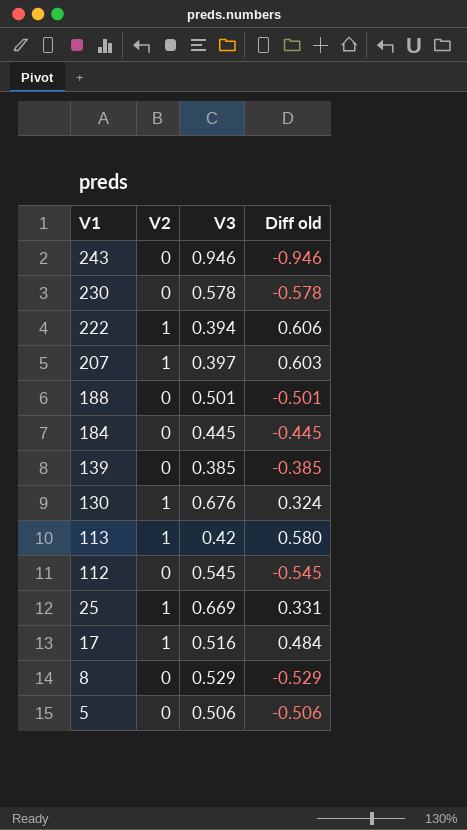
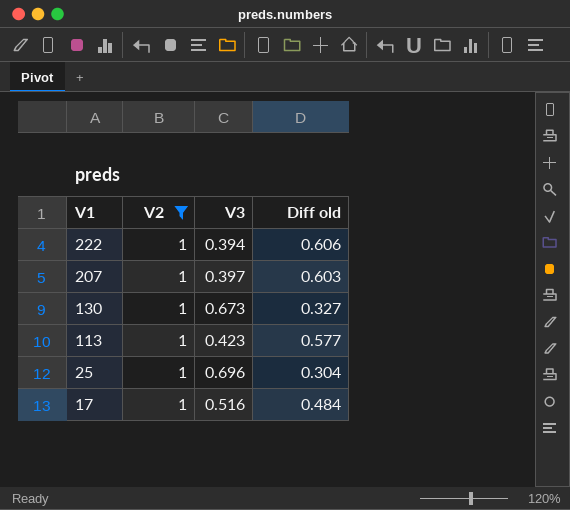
filter: none -> V2 = 1
130 | V3: 0.676 -> 0.673
130 | Diff old: 0.324 -> 0.327
113 | V3: 0.42 -> 0.423
113 | Diff old: 0.580 -> 0.577
25 | V3: 0.669 -> 0.696
25 | Diff old: 0.331 -> 0.304

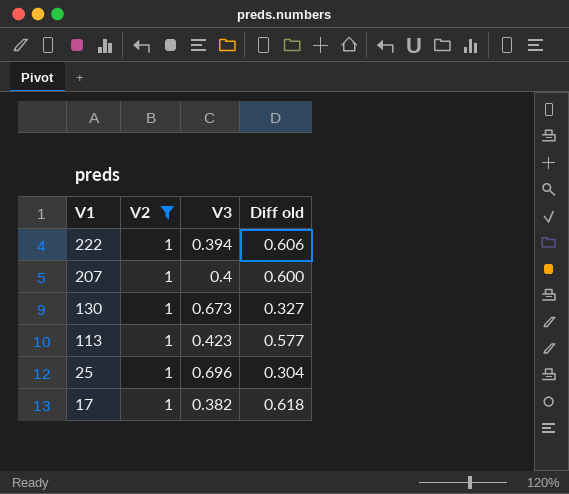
207 | V3: 0.397 -> 0.4
207 | Diff old: 0.603 -> 0.600
17 | V3: 0.516 -> 0.382
17 | Diff old: 0.484 -> 0.618

